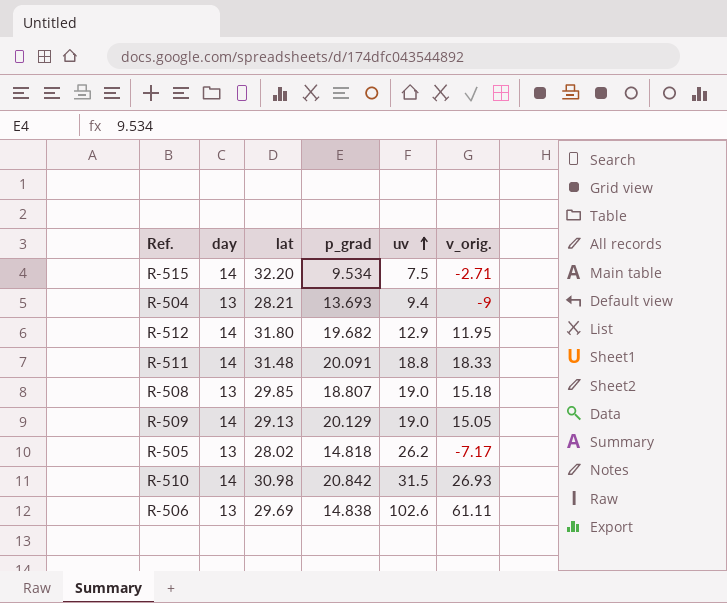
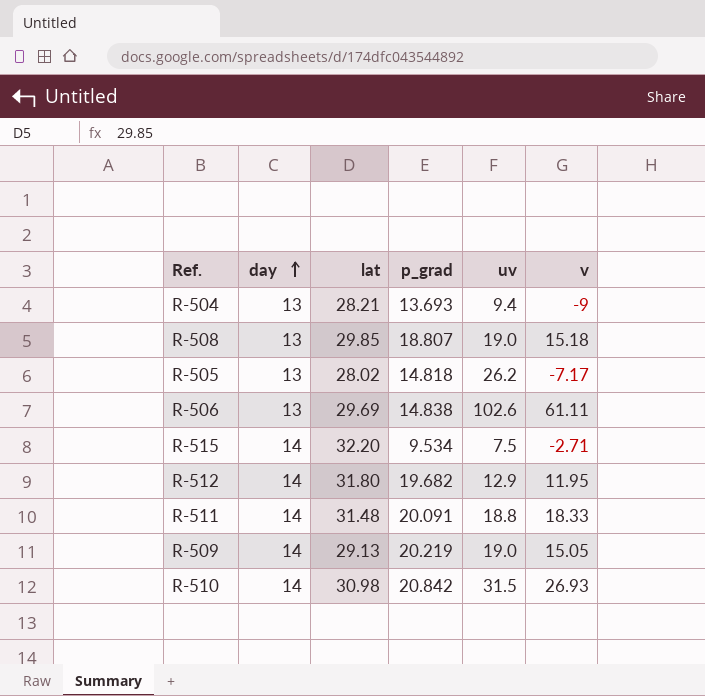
row order: uv ascending -> day ascending
column name: v_orig. -> v
R-509 | p_grad: 20.129 -> 20.219

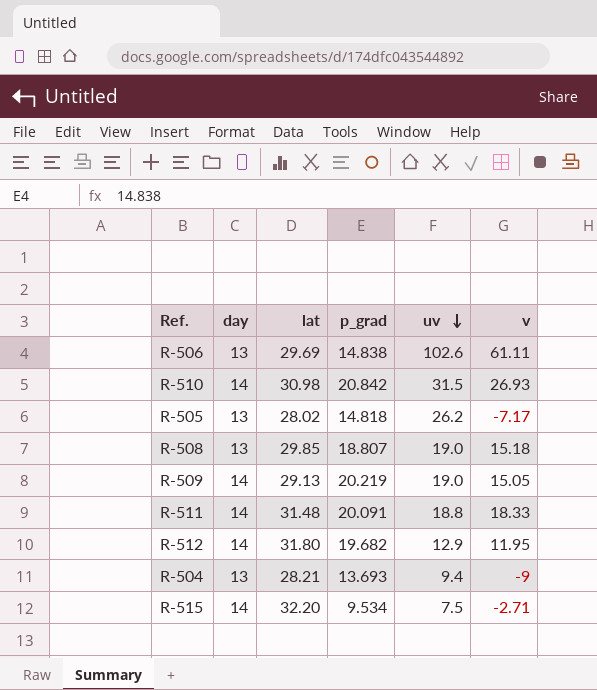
row order: day ascending -> uv descending

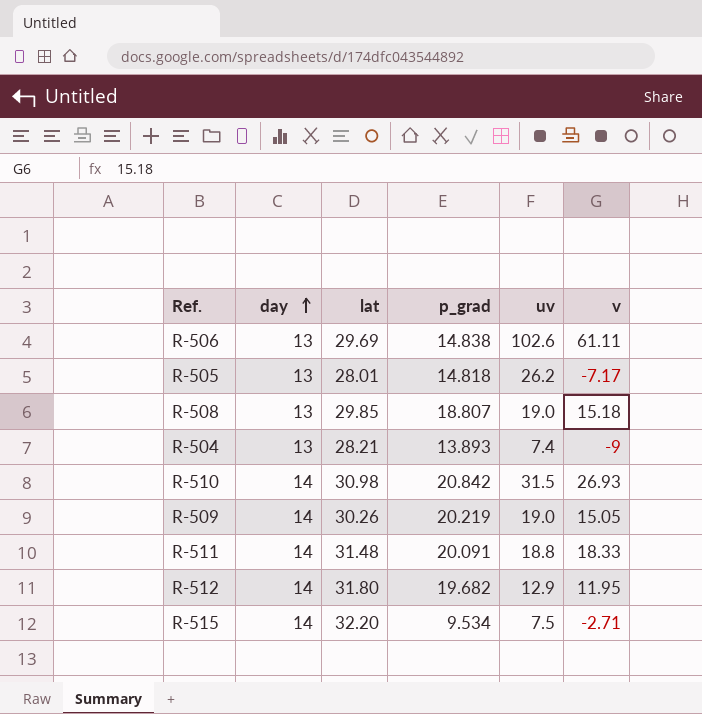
row order: uv descending -> day ascending
R-505 | lat: 28.02 -> 28.01
R-504 | p_grad: 13.693 -> 13.893
R-504 | uv: 9.4 -> 7.4
R-509 | lat: 29.13 -> 30.26

